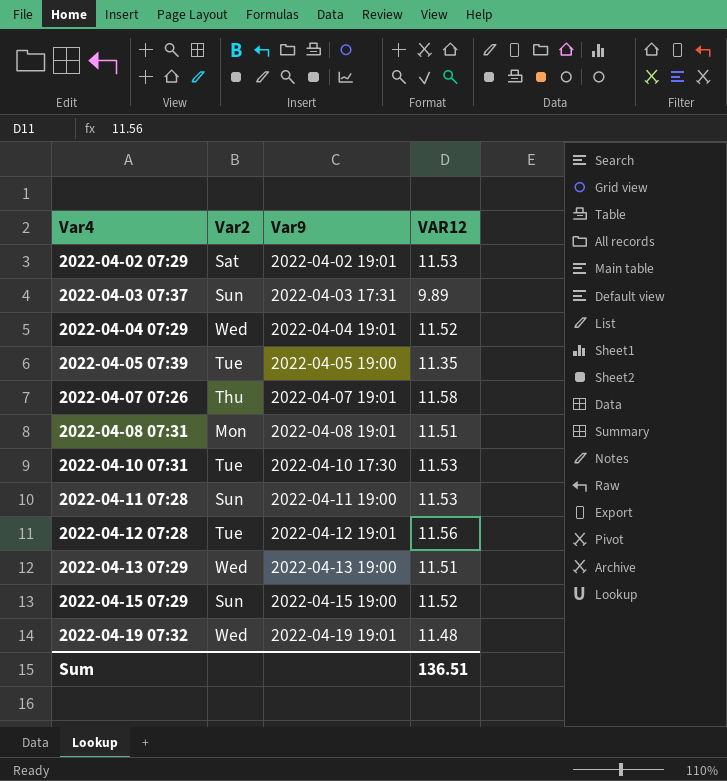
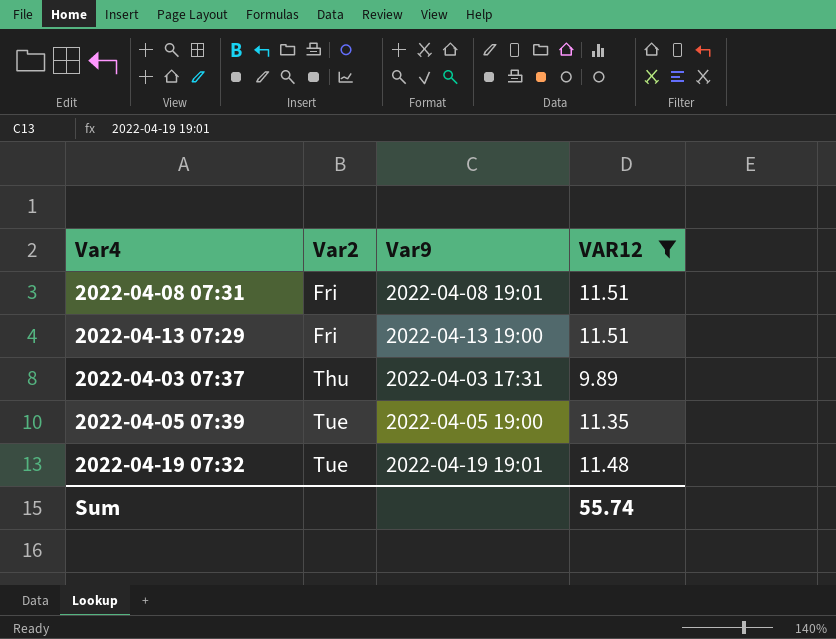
filter: none -> VAR12 <= 11.51
row order: Var4 ascending -> Var2 ascending
2022-04-08 07:31 | Var2: Mon -> Fri
2022-04-13 07:29 | Var2: Wed -> Fri
2022-04-03 07:37 | Var2: Sun -> Thu
2022-04-19 07:32 | Var2: Wed -> Tue
Sum | VAR12: 136.51 -> 55.74

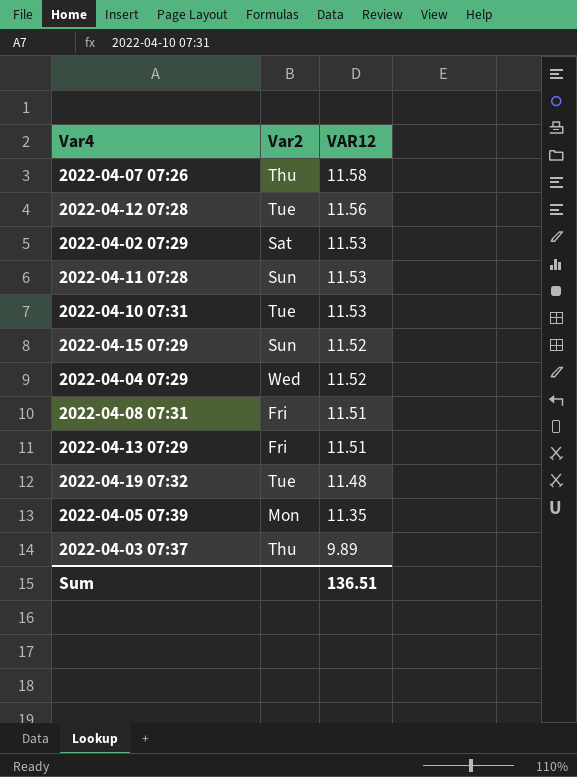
filter: VAR12 <= 11.51 -> none
row order: Var2 ascending -> VAR12 descending
column Var9 | position: 3 -> none
2022-04-05 07:39 | Var2: Tue -> Mon
Sum | VAR12: 55.74 -> 136.51

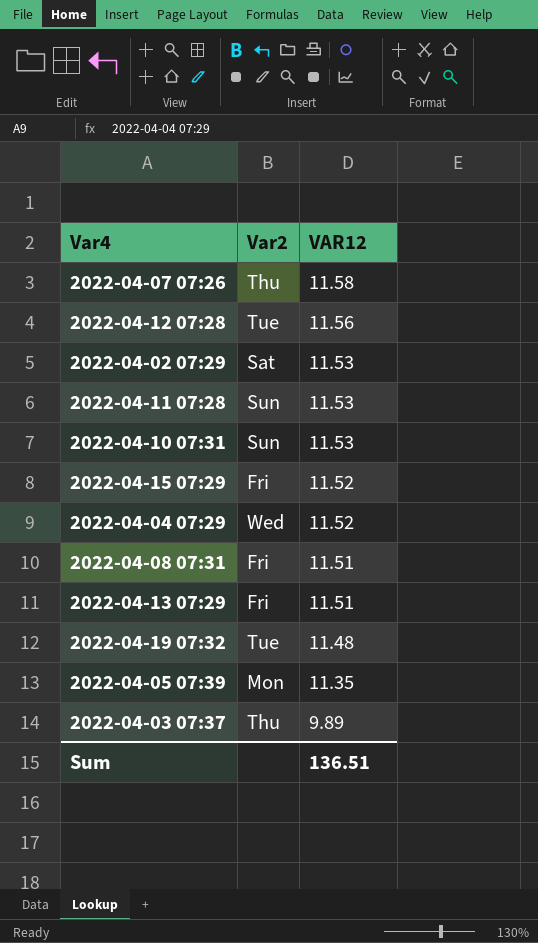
2022-04-10 07:31 | Var2: Tue -> Sun
2022-04-15 07:29 | Var2: Sun -> Fri

